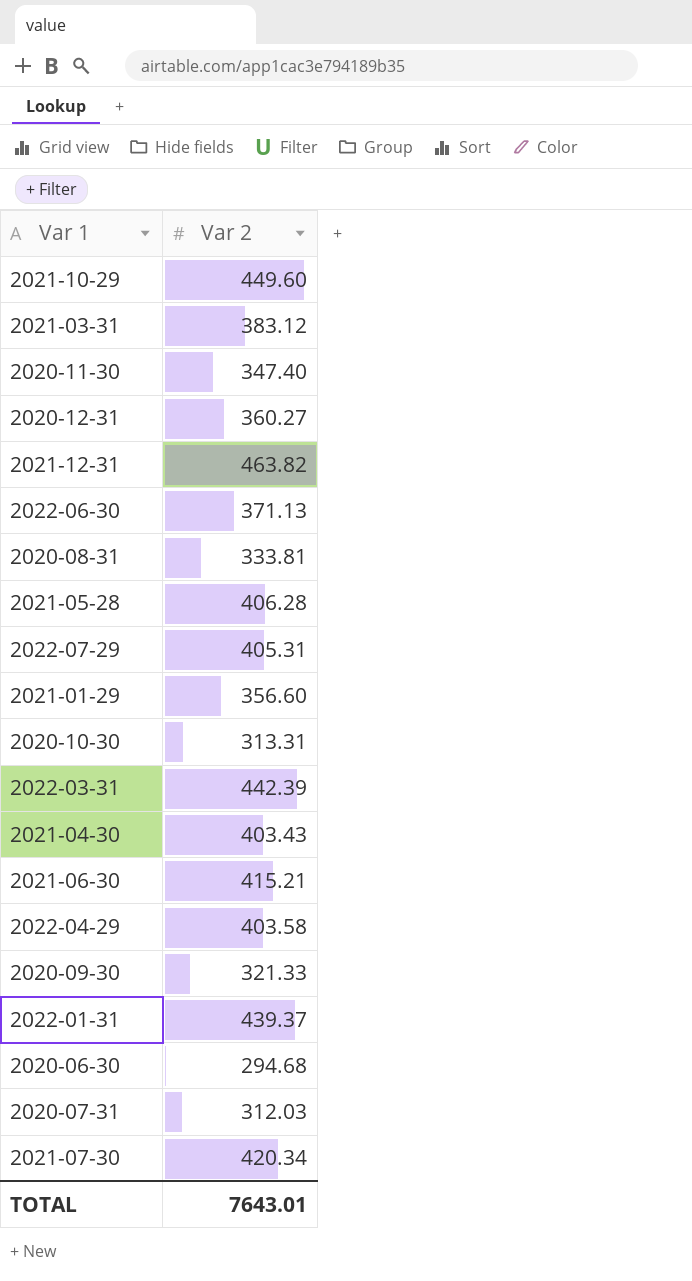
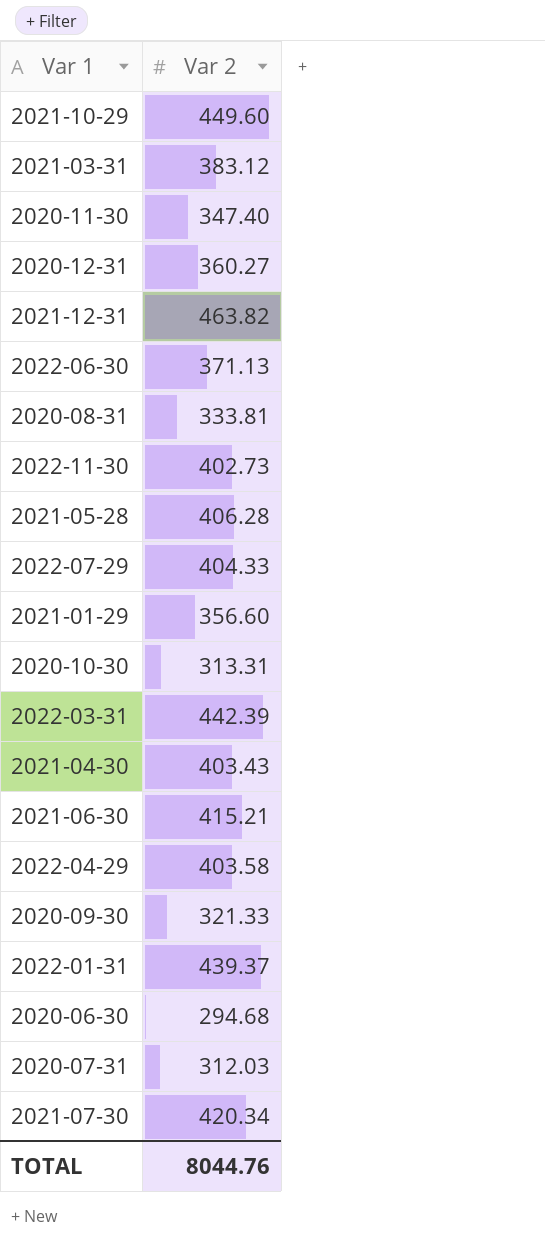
row 2022-11-30: none -> 402.73
2022-07-29 | Var 2: 405.31 -> 404.33
TOTAL | Var 2: 7643.01 -> 8044.76

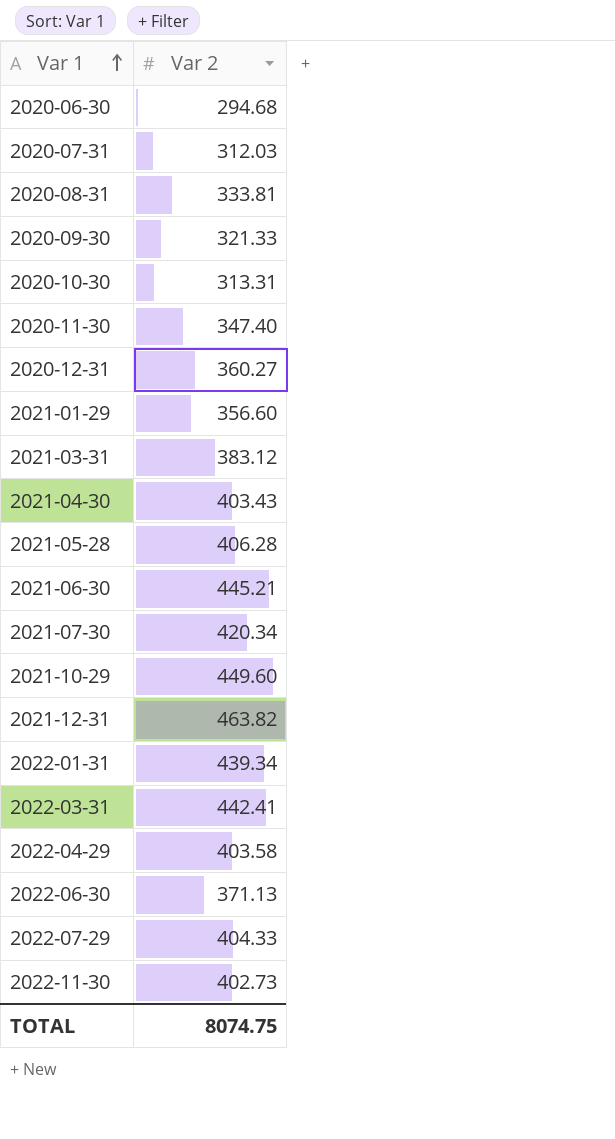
row order: none -> Var 1 ascending
2021-06-30 | Var 2: 415.21 -> 445.21
2022-01-31 | Var 2: 439.37 -> 439.34
2022-03-31 | Var 2: 442.39 -> 442.41
TOTAL | Var 2: 8044.76 -> 8074.75

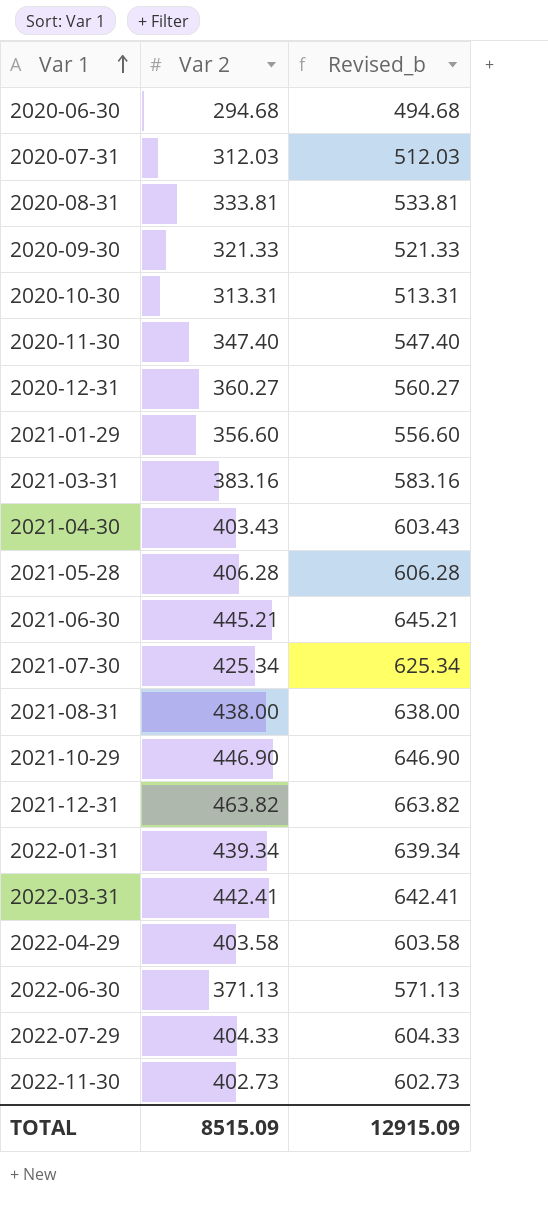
column Revised_b | formula: none -> [Var 2] + 200
2021-03-31 | Var 2: 383.12 -> 383.16
2021-07-30 | Var 2: 420.34 -> 425.34
row 2021-08-31: none -> 438.00 | 638.00
2021-10-29 | Var 2: 449.60 -> 446.90
TOTAL | Var 2: 8074.75 -> 8515.09

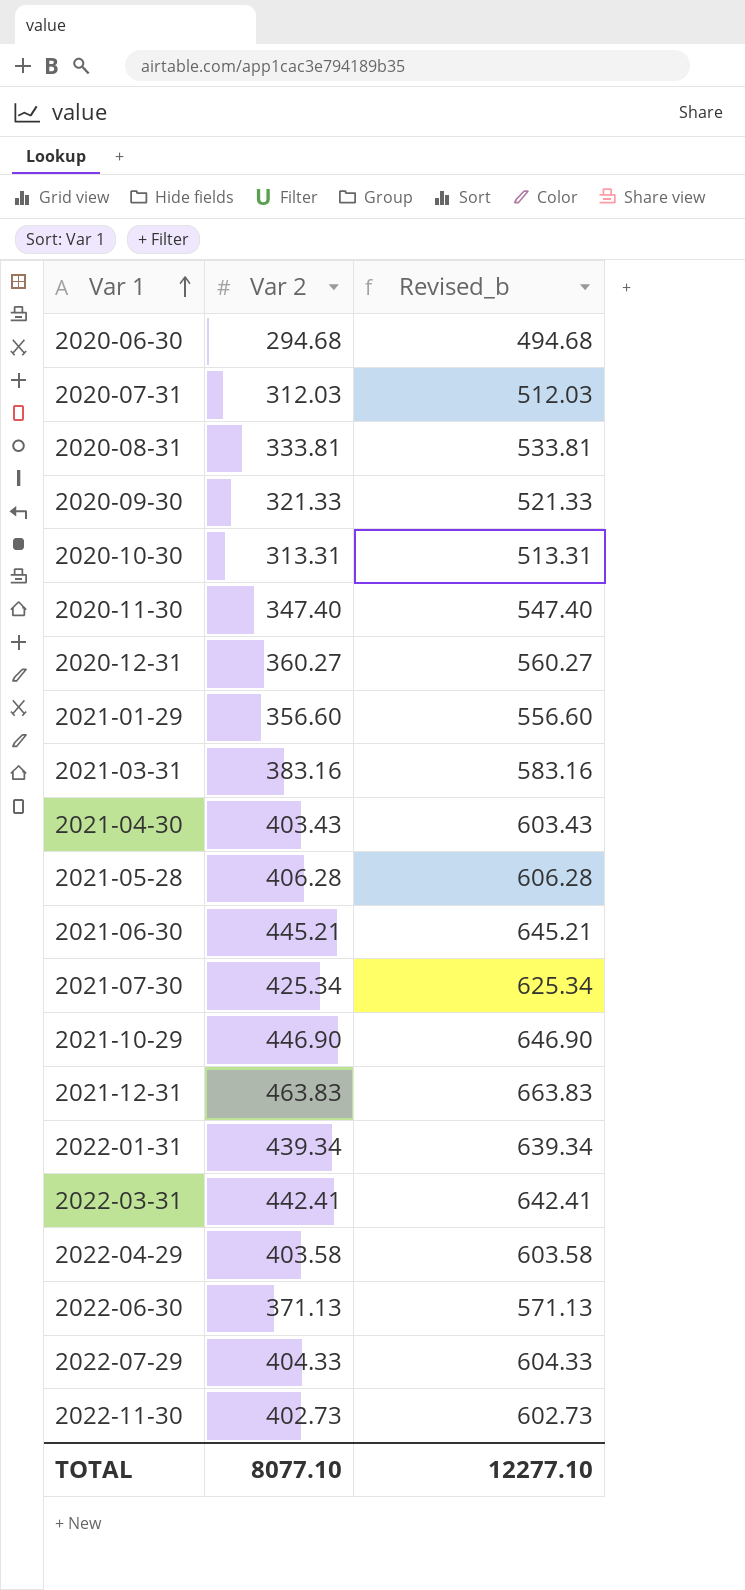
row 2021-08-31: 438.00 | 638.00 -> none
2021-12-31 | Var 2: 463.82 -> 463.83
2021-12-31 | Revised_b: 663.82 -> 663.83
TOTAL | Var 2: 8515.09 -> 8077.10
TOTAL | Revised_b: 12915.09 -> 12277.10

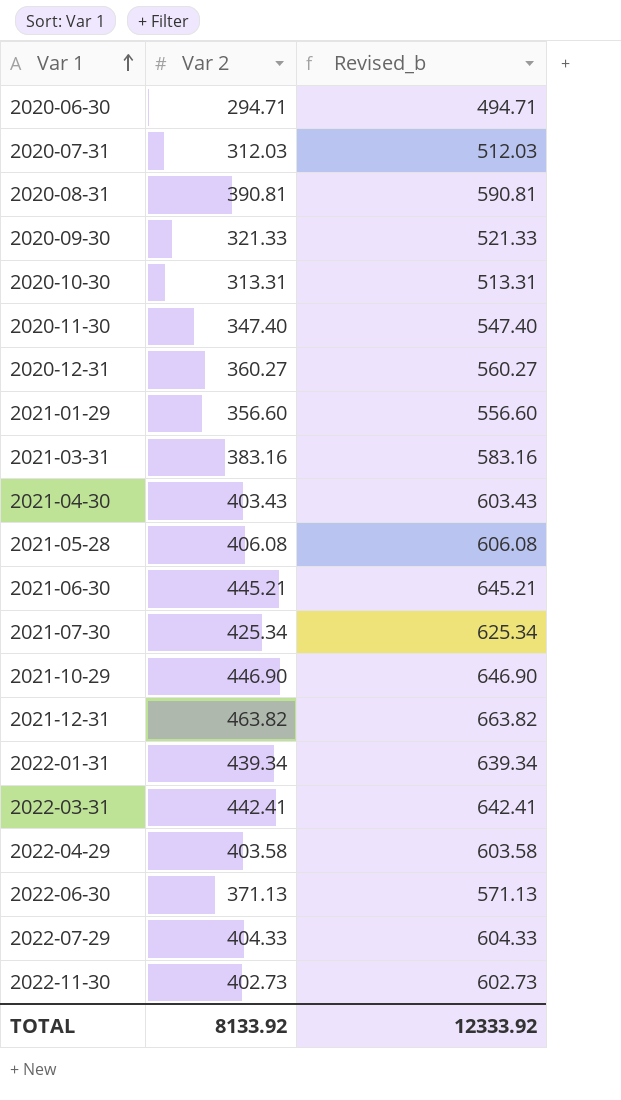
2020-06-30 | Var 2: 294.68 -> 294.71
2020-06-30 | Revised_b: 494.68 -> 494.71
2020-08-31 | Var 2: 333.81 -> 390.81
2020-08-31 | Revised_b: 533.81 -> 590.81
2021-05-28 | Var 2: 406.28 -> 406.08
2021-05-28 | Revised_b: 606.28 -> 606.08
2021-12-31 | Var 2: 463.83 -> 463.82
2021-12-31 | Revised_b: 663.83 -> 663.82
TOTAL | Var 2: 8077.10 -> 8133.92
TOTAL | Revised_b: 12277.10 -> 12333.92

